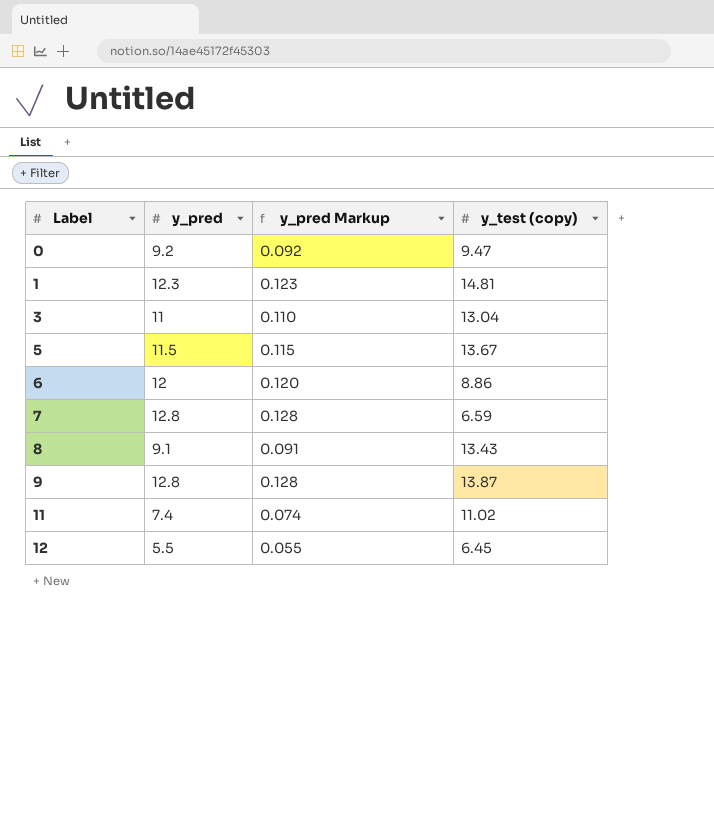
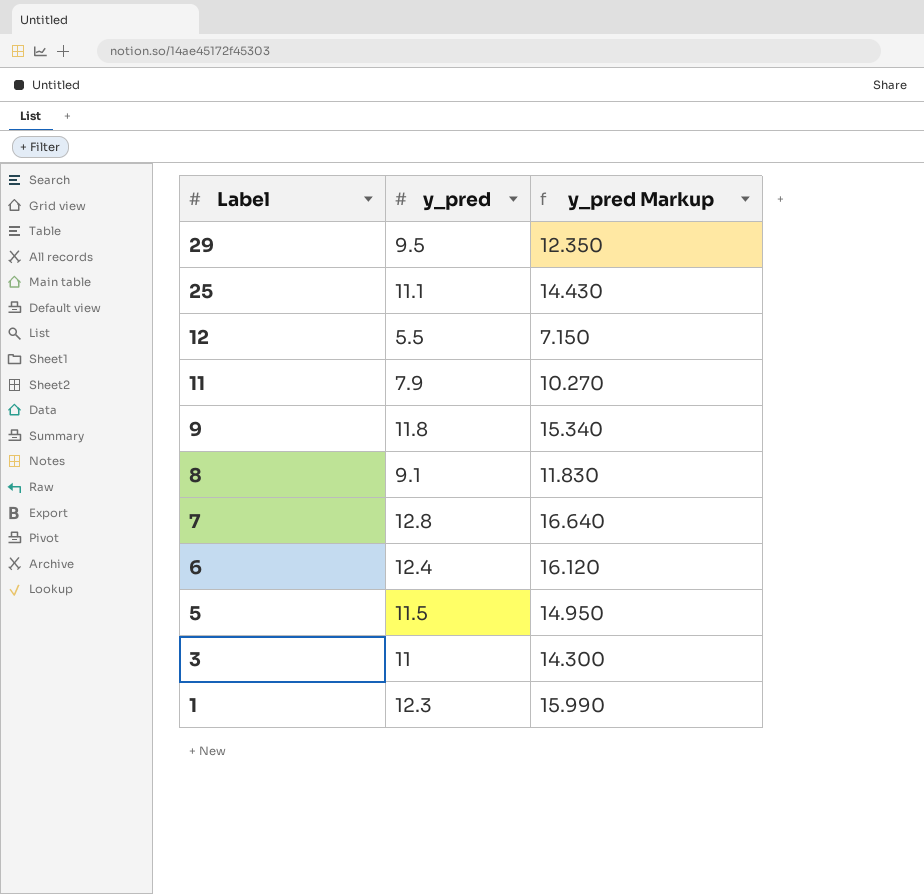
row order: Label ascending -> Label descending
column y_test (copy) | position: 4 -> none
column y_pred Markup | formula: [y_pred] * 0.01 -> [y_pred] * 1.3
row 0: 9.2 | 0.092 | 9.47 -> none
row 29: none -> 9.5 | 12.350
row 25: none -> 11.1 | 14.430
11 | y_pred: 7.4 -> 7.9
9 | y_pred: 12.8 -> 11.8
6 | y_pred: 12 -> 12.4

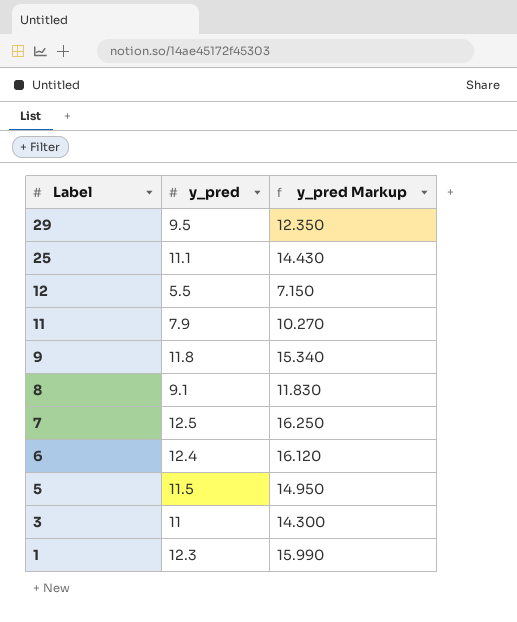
7 | y_pred: 12.8 -> 12.5
7 | y_pred Markup: 16.640 -> 16.250

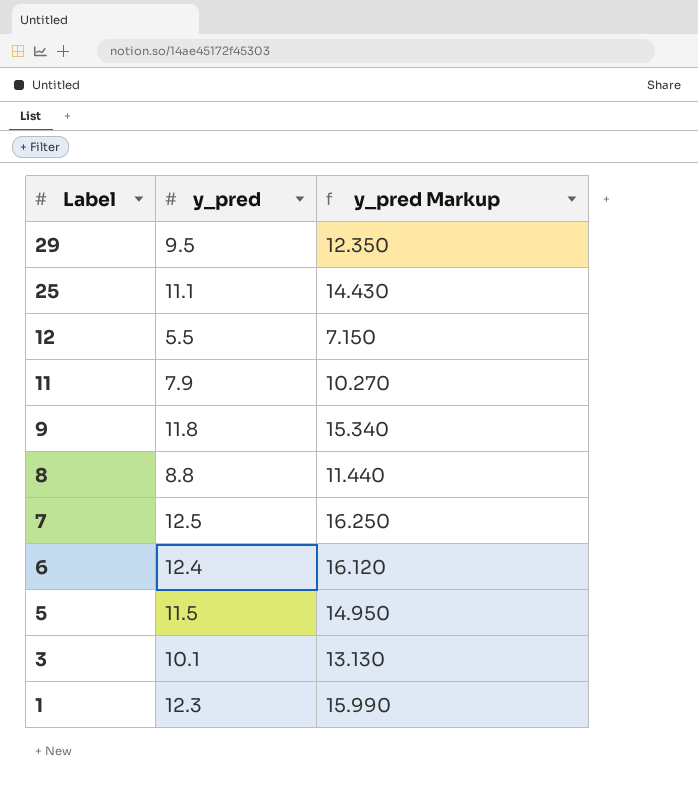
8 | y_pred: 9.1 -> 8.8
8 | y_pred Markup: 11.830 -> 11.440
3 | y_pred: 11 -> 10.1
3 | y_pred Markup: 14.300 -> 13.130

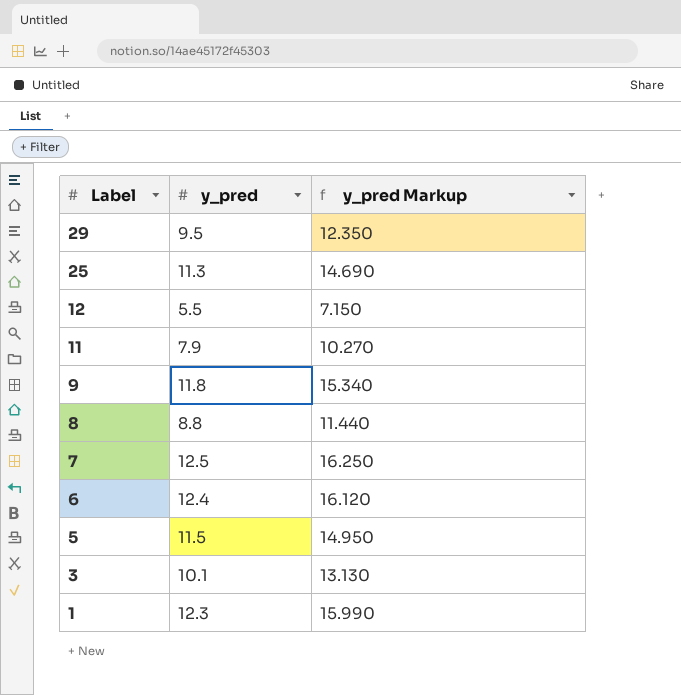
25 | y_pred: 11.1 -> 11.3
25 | y_pred Markup: 14.430 -> 14.690

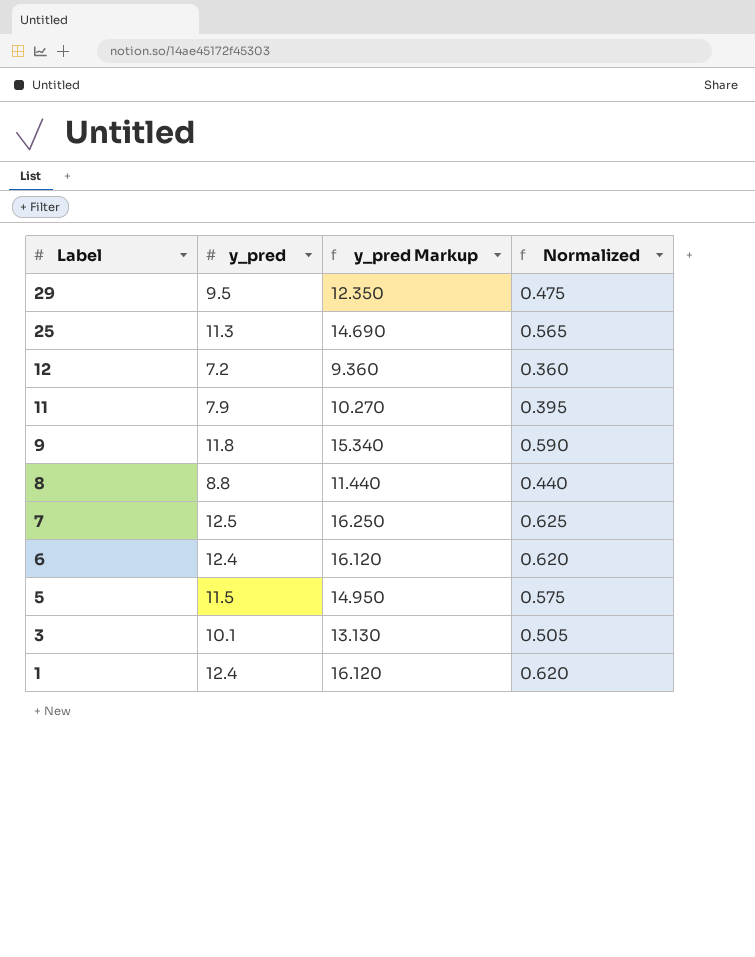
column Normalized | formula: none -> [y_pred] * 0.05
12 | y_pred: 5.5 -> 7.2
12 | y_pred Markup: 7.150 -> 9.360
1 | y_pred: 12.3 -> 12.4
1 | y_pred Markup: 15.990 -> 16.120

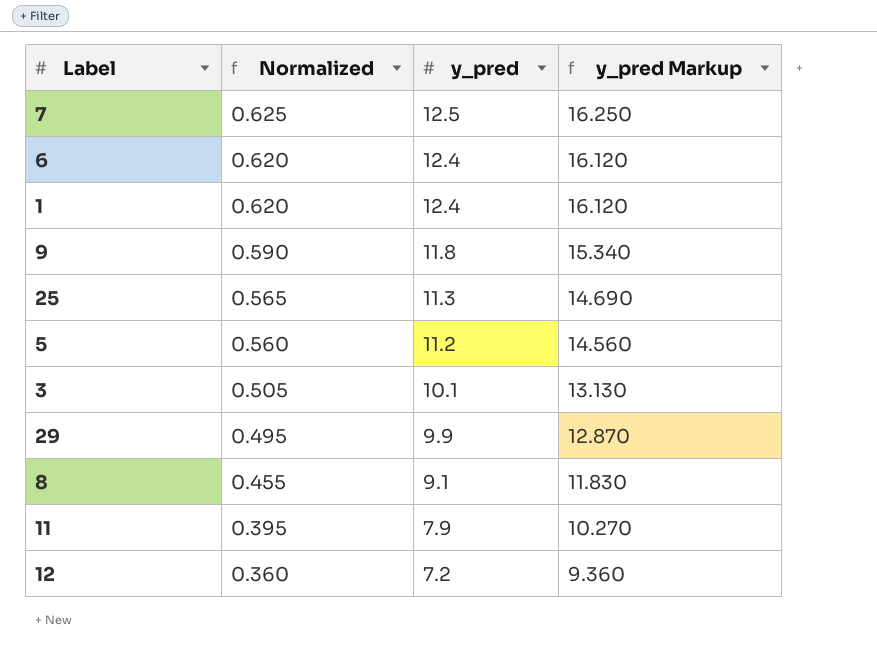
row order: Label descending -> Normalized descending
column Normalized | position: 4 -> 2
5 | Normalized: 0.575 -> 0.560
5 | y_pred: 11.5 -> 11.2
5 | y_pred Markup: 14.950 -> 14.560
29 | Normalized: 0.475 -> 0.495
29 | y_pred: 9.5 -> 9.9
29 | y_pred Markup: 12.350 -> 12.870
8 | Normalized: 0.440 -> 0.455
8 | y_pred: 8.8 -> 9.1
8 | y_pred Markup: 11.440 -> 11.830

